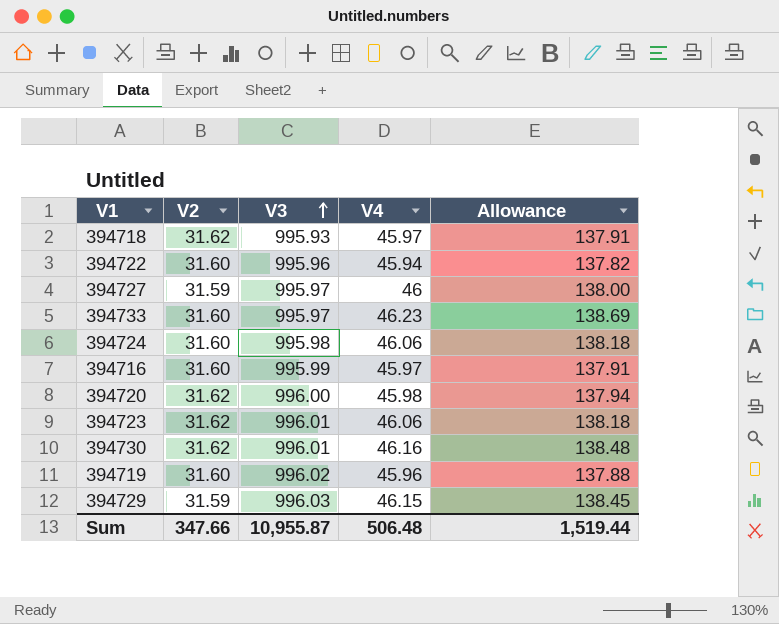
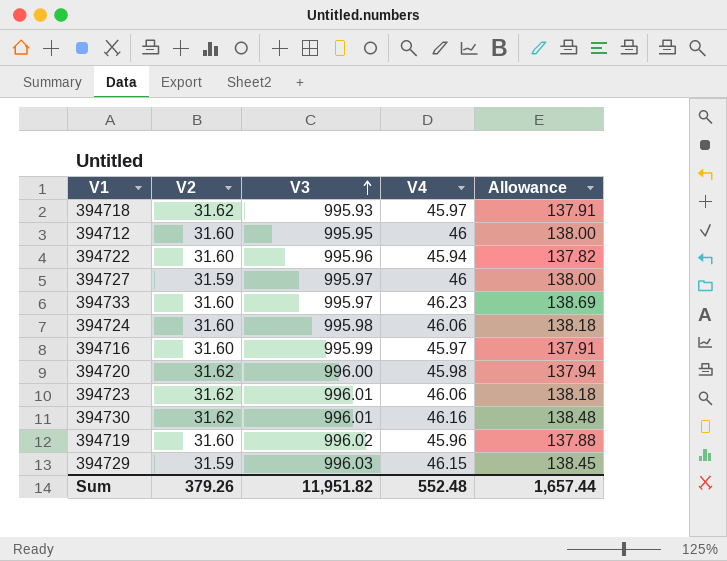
row 394712: none -> 31.60 | 995.95 | 46 | 138.00
Sum | V2: 347.66 -> 379.26
Sum | V3: 10,955.87 -> 11,951.82
Sum | V4: 506.48 -> 552.48
Sum | Allowance: 1,519.44 -> 1,657.44

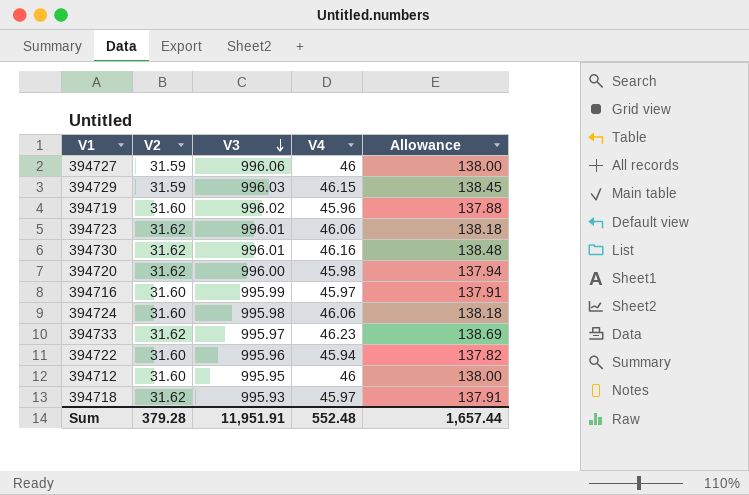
row order: V3 ascending -> V3 descending
394727 | V3: 995.97 -> 996.06
394733 | V2: 31.60 -> 31.62
Sum | V2: 379.26 -> 379.28
Sum | V3: 11,951.82 -> 11,951.91

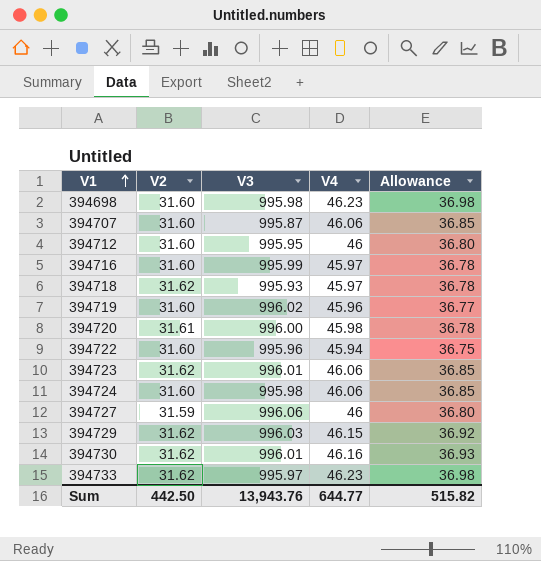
row order: V3 descending -> V1 ascending
column Allowance | formula: [V4] * 3 -> [V4] * 0.8
row 394698: none -> 31.60 | 995.98 | 46.23 | 36.98
row 394707: none -> 31.60 | 995.87 | 46.06 | 36.85
394720 | V2: 31.62 -> 31.61
394729 | V2: 31.59 -> 31.62
Sum | V2: 379.28 -> 442.50
Sum | V3: 11,951.91 -> 13,943.76
Sum | V4: 552.48 -> 644.77
Sum | Allowance: 1,657.44 -> 515.82

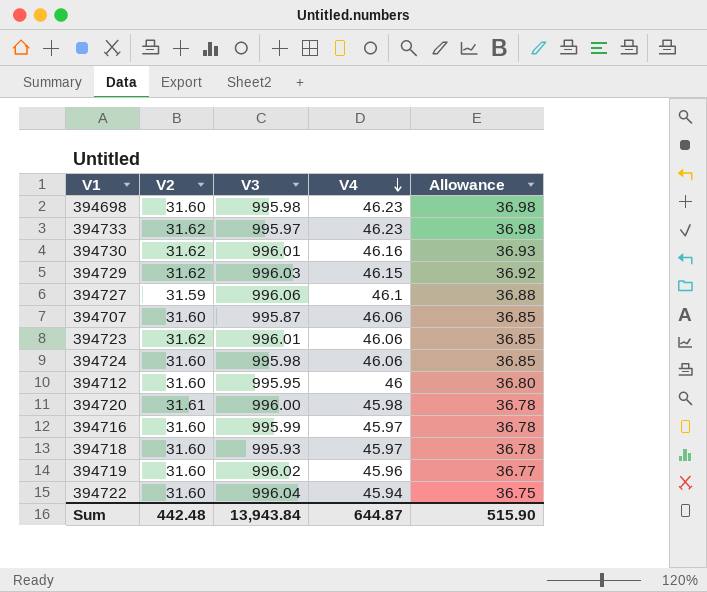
row order: V1 ascending -> V4 descending
394727 | V4: 46 -> 46.1
394727 | Allowance: 36.80 -> 36.88
394718 | V2: 31.62 -> 31.60
394722 | V3: 995.96 -> 996.04
Sum | V2: 442.50 -> 442.48
Sum | V3: 13,943.76 -> 13,943.84
Sum | V4: 644.77 -> 644.87
Sum | Allowance: 515.82 -> 515.90

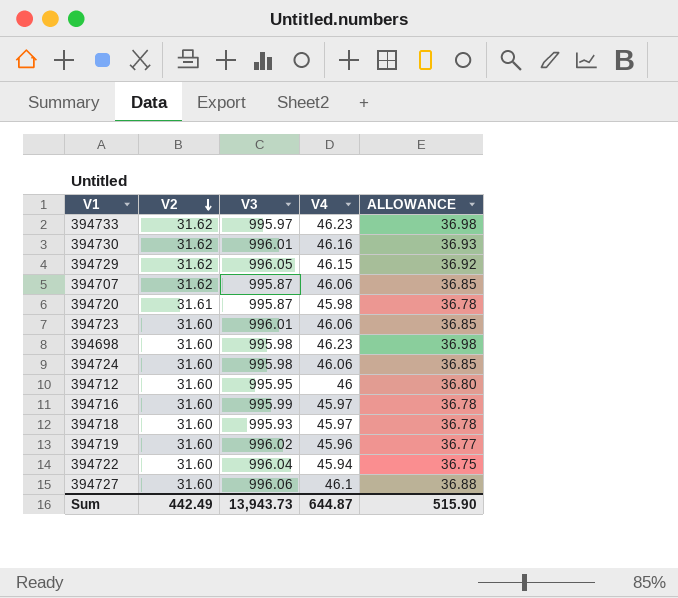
row order: V4 descending -> V2 descending
column name: Allowance -> ALLOWANCE
394729 | V3: 996.03 -> 996.05
394707 | V2: 31.60 -> 31.62
394720 | V3: 996.00 -> 995.87
394723 | V2: 31.62 -> 31.60
394727 | V2: 31.59 -> 31.60
Sum | V2: 442.48 -> 442.49
Sum | V3: 13,943.84 -> 13,943.73

